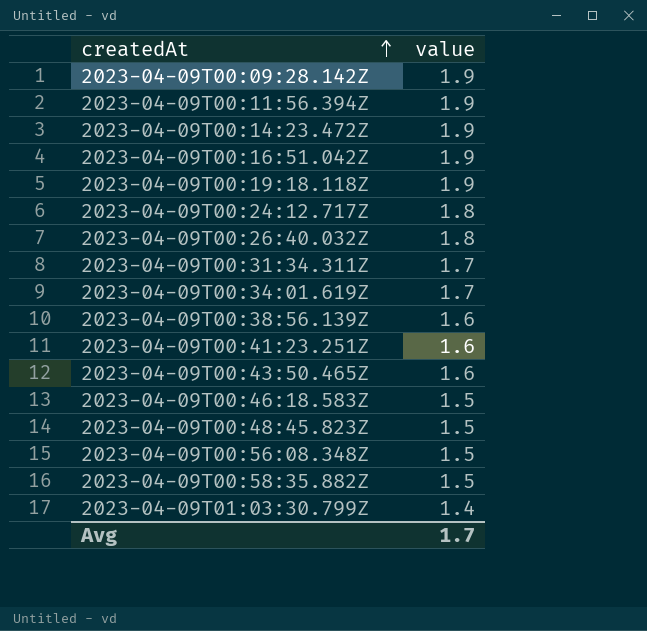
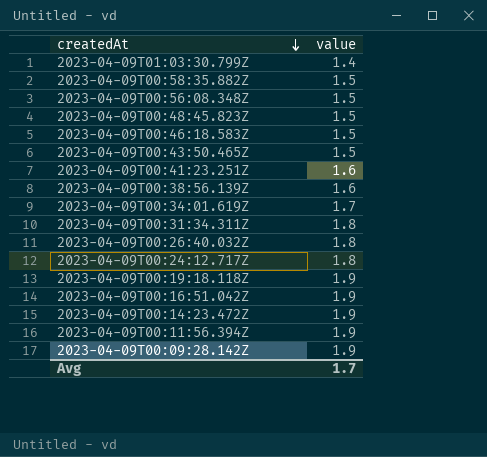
row order: createdAt ascending -> createdAt descending
2023-04-09T00:43:50.465Z | value: 1.6 -> 1.5
2023-04-09T00:31:34.311Z | value: 1.7 -> 1.8

